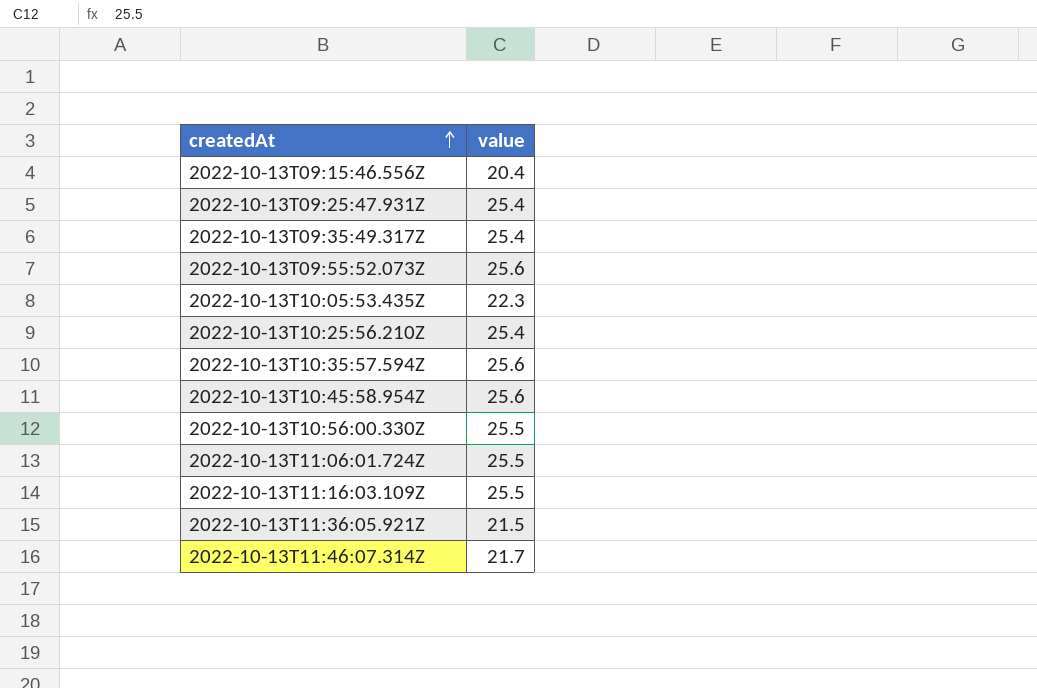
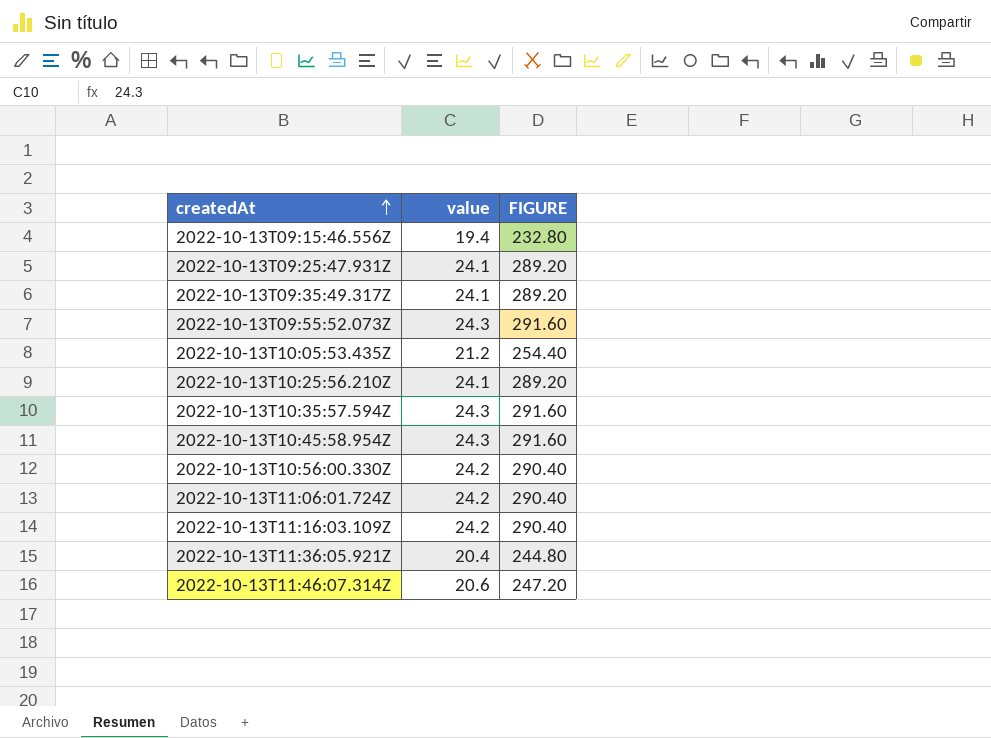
column FIGURE | formula: none -> [value] * 12
2022-10-13T09:15:46.556Z | value: 20.4 -> 19.4
2022-10-13T09:25:47.931Z | value: 25.4 -> 24.1
2022-10-13T09:35:49.317Z | value: 25.4 -> 24.1
2022-10-13T09:55:52.073Z | value: 25.6 -> 24.3
2022-10-13T10:05:53.435Z | value: 22.3 -> 21.2
2022-10-13T10:25:56.210Z | value: 25.4 -> 24.1
2022-10-13T10:35:57.594Z | value: 25.6 -> 24.3
2022-10-13T10:45:58.954Z | value: 25.6 -> 24.3
2022-10-13T10:56:00.330Z | value: 25.5 -> 24.2
2022-10-13T11:06:01.724Z | value: 25.5 -> 24.2
2022-10-13T11:16:03.109Z | value: 25.5 -> 24.2
2022-10-13T11:36:05.921Z | value: 21.5 -> 20.4
2022-10-13T11:46:07.314Z | value: 21.7 -> 20.6

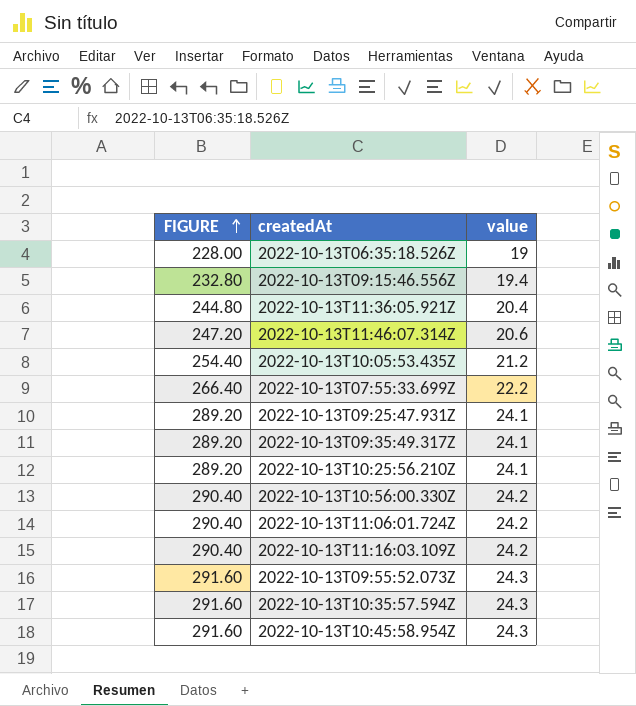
row order: createdAt ascending -> FIGURE ascending
column FIGURE | position: 3 -> 1
row 2022-10-13T06:35:18.526Z: none -> 228.00 | 19
row 2022-10-13T07:55:33.699Z: none -> 266.40 | 22.2

